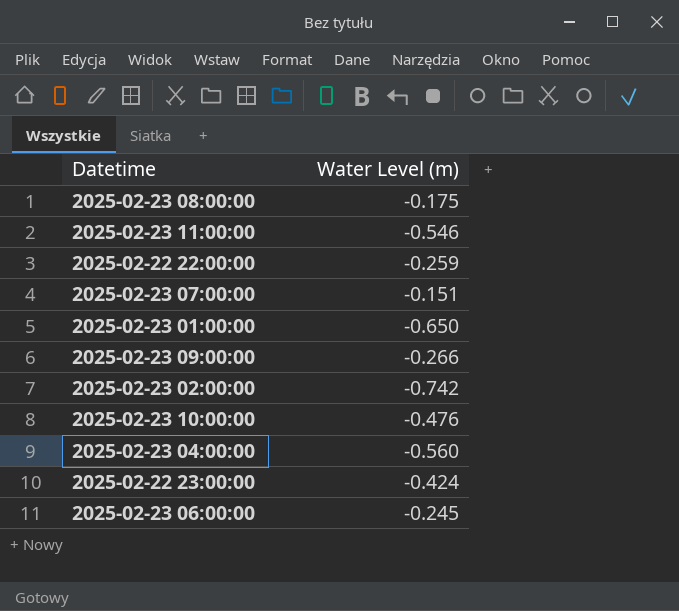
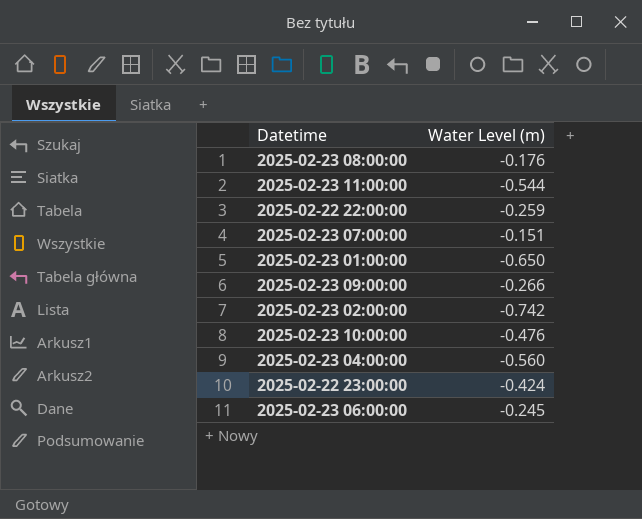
2025-02-23 08:00:00 | Water Level (m): -0.175 -> -0.176
2025-02-23 11:00:00 | Water Level (m): -0.546 -> -0.544

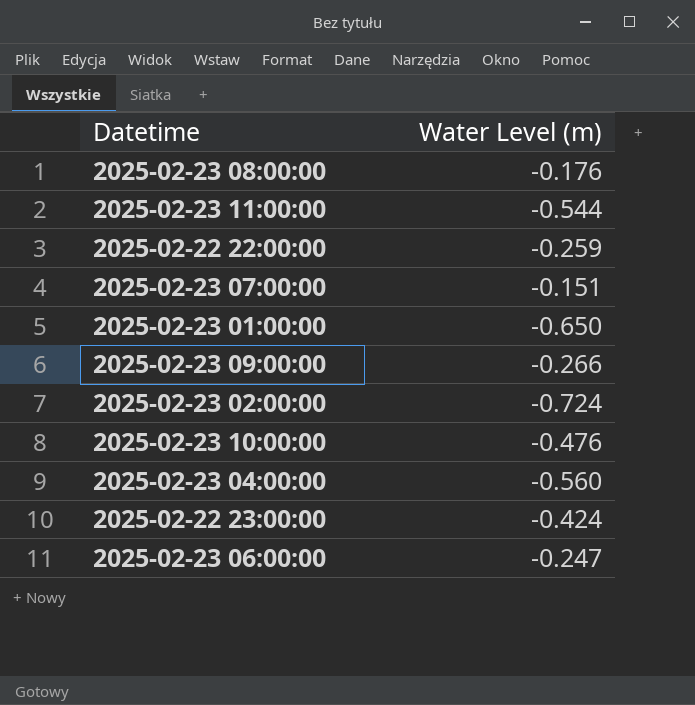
2025-02-23 02:00:00 | Water Level (m): -0.742 -> -0.724
2025-02-23 06:00:00 | Water Level (m): -0.245 -> -0.247

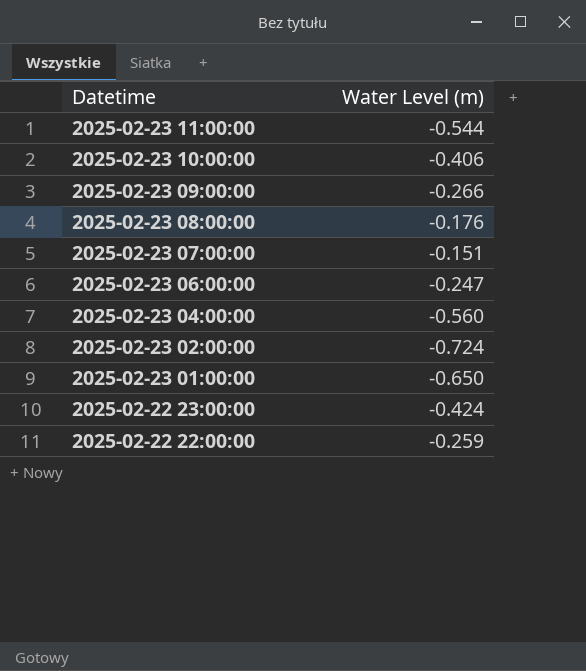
row order: none -> Datetime descending
2025-02-23 10:00:00 | Water Level (m): -0.476 -> -0.406

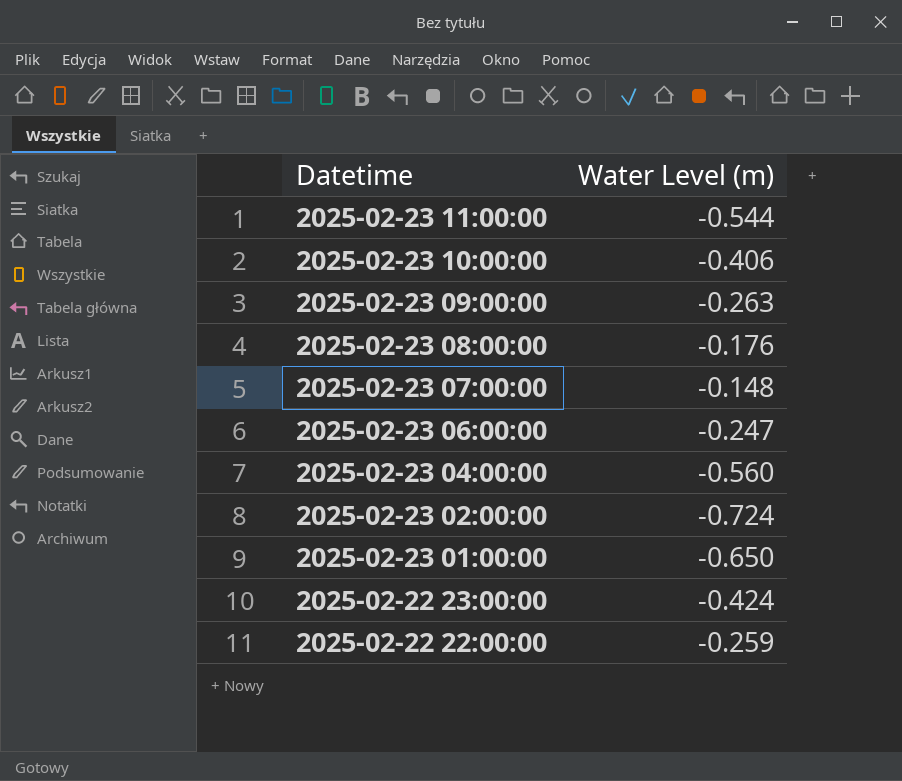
2025-02-23 09:00:00 | Water Level (m): -0.266 -> -0.263
2025-02-23 07:00:00 | Water Level (m): -0.151 -> -0.148

